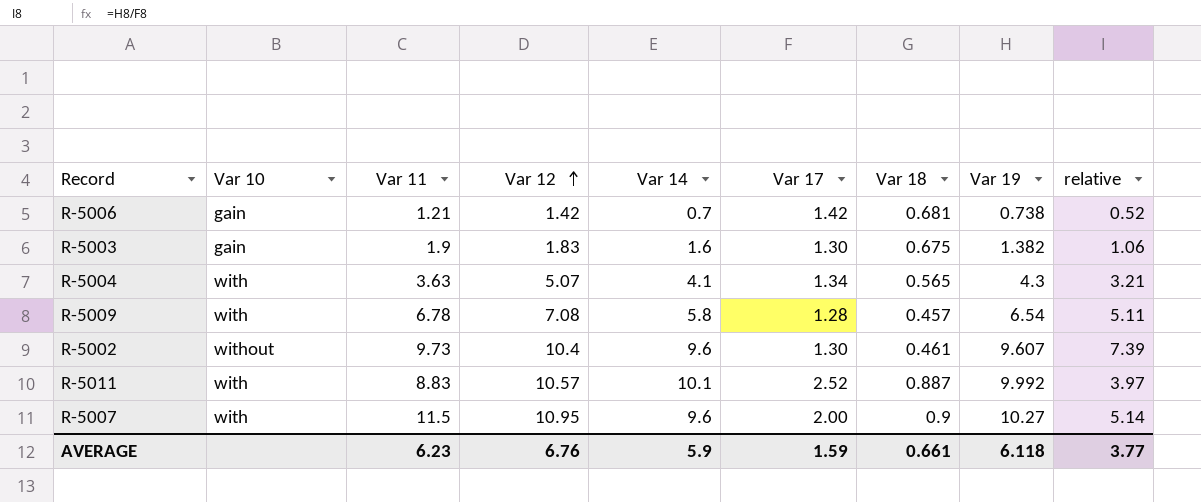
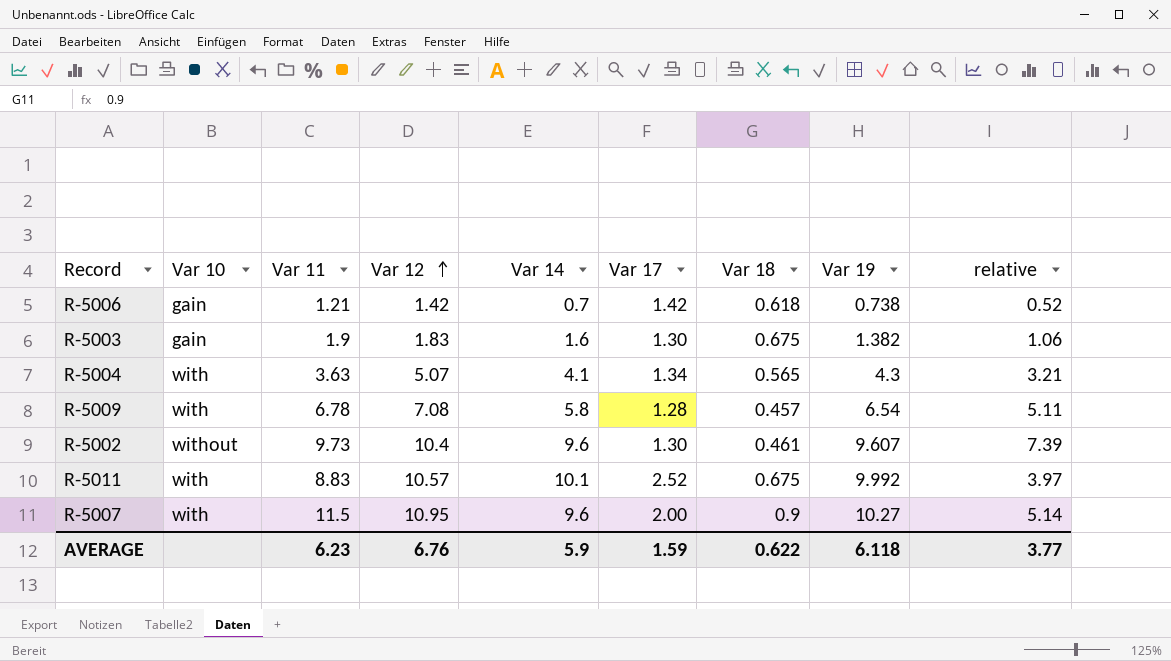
R-5006 | Var 18: 0.681 -> 0.618
R-5011 | Var 18: 0.887 -> 0.675
AVERAGE | Var 18: 0.661 -> 0.622

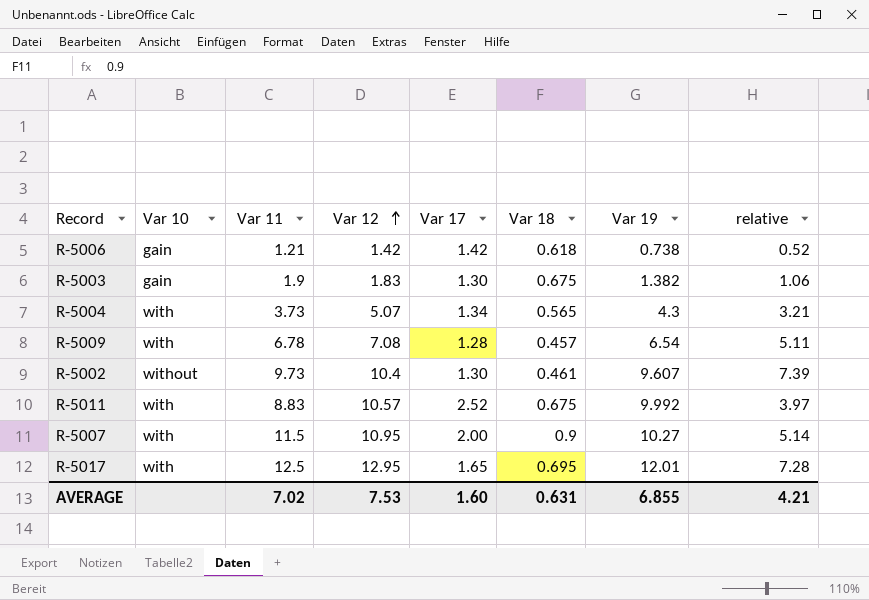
column Var 14 | position: 5 -> none
R-5004 | Var 11: 3.63 -> 3.73
row R-5017: none -> with | 12.5 | 12.95 | 1.65 | 0.695 | 12.01 | 7.28
AVERAGE | Var 11: 6.23 -> 7.02
AVERAGE | Var 12: 6.76 -> 7.53
AVERAGE | Var 17: 1.59 -> 1.60
AVERAGE | Var 18: 0.622 -> 0.631
AVERAGE | Var 19: 6.118 -> 6.855
AVERAGE | relative: 3.77 -> 4.21

